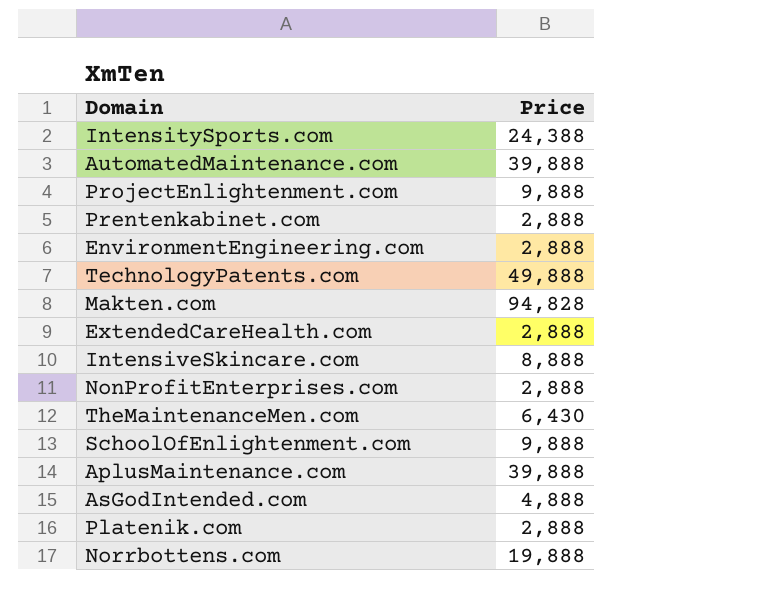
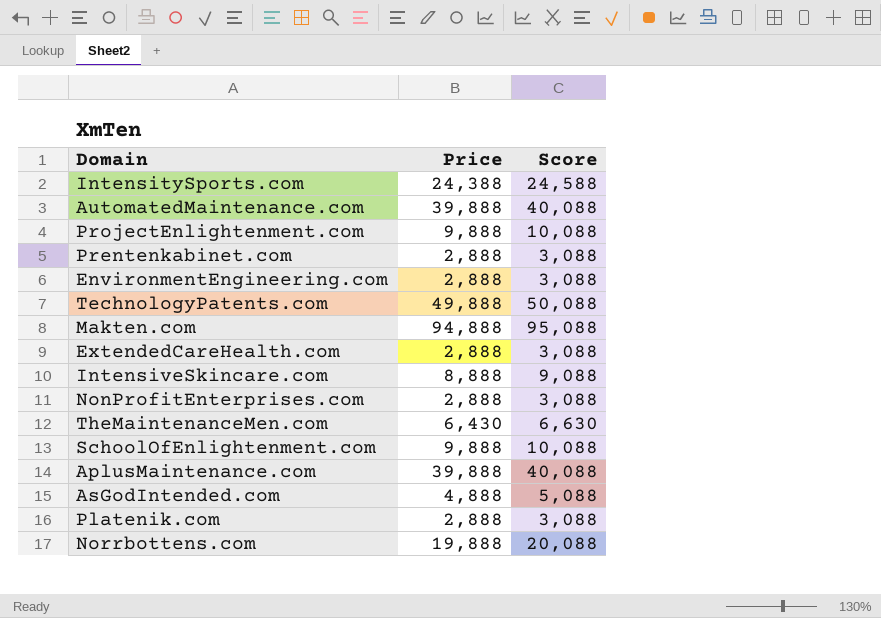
column Score | formula: none -> [Price] + 200
Makten.com | Price: 94,828 -> 94,888

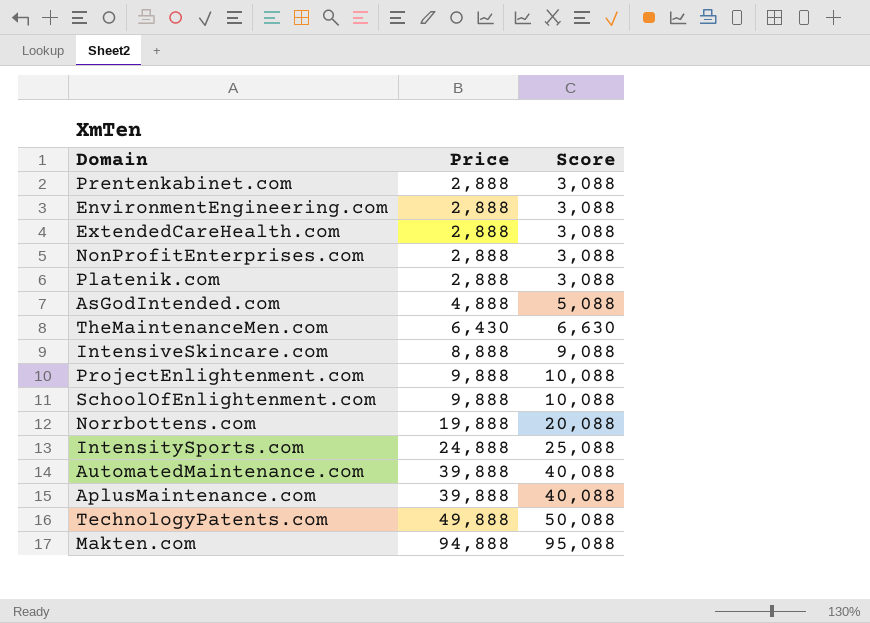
row order: none -> Price ascending
IntensitySports.com | Price: 24,388 -> 24,888
IntensitySports.com | Score: 24,588 -> 25,088

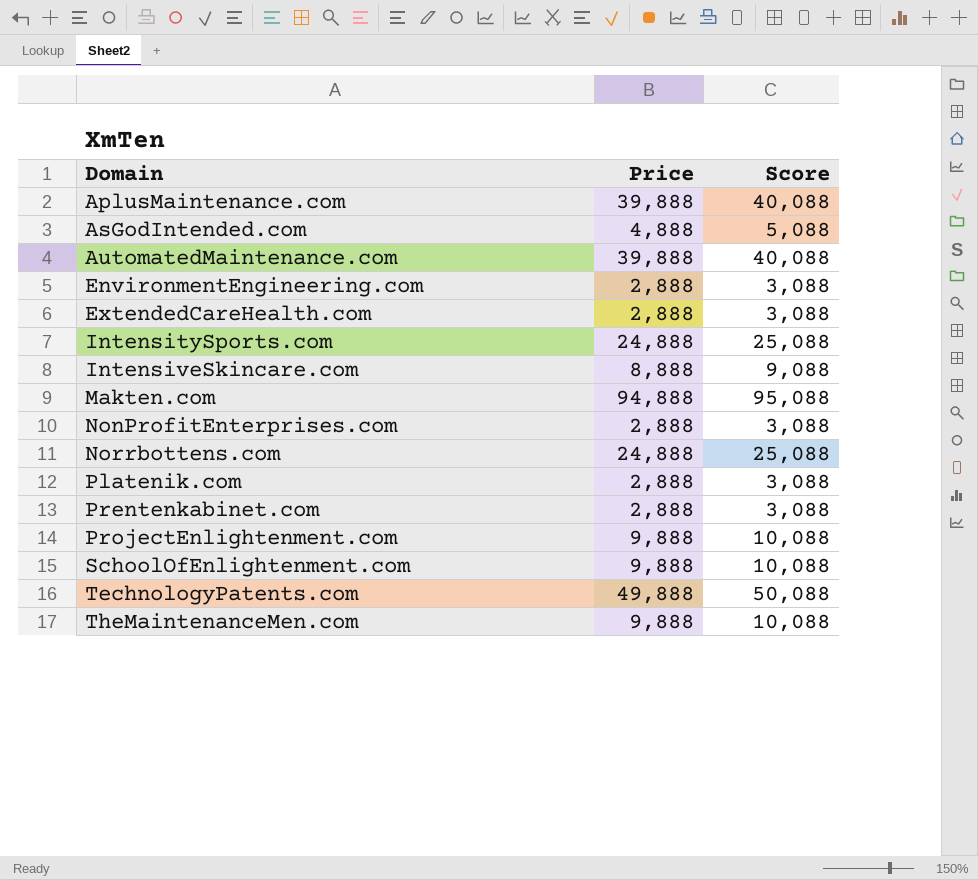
row order: Price ascending -> Domain ascending
Norrbottens.com | Price: 19,888 -> 24,888
Norrbottens.com | Score: 20,088 -> 25,088
TheMaintenanceMen.com | Price: 6,430 -> 9,888
TheMaintenanceMen.com | Score: 6,630 -> 10,088

